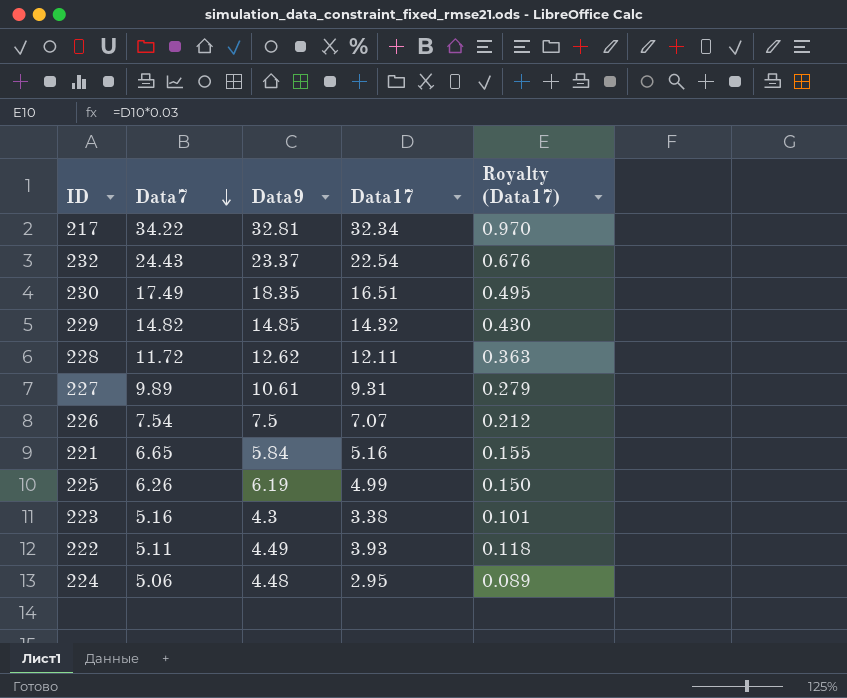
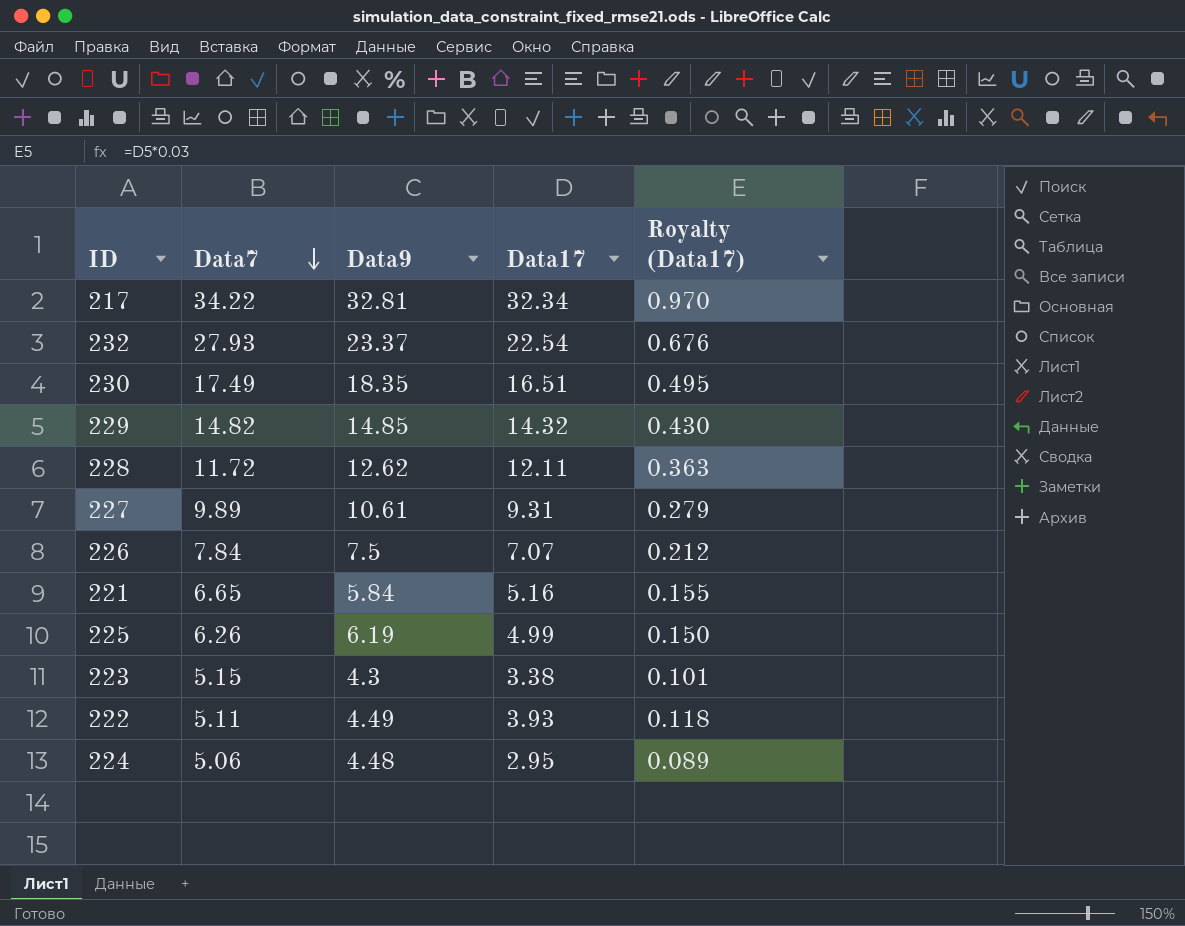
232 | Data7: 24.43 -> 27.93
226 | Data7: 7.54 -> 7.84
223 | Data7: 5.16 -> 5.15

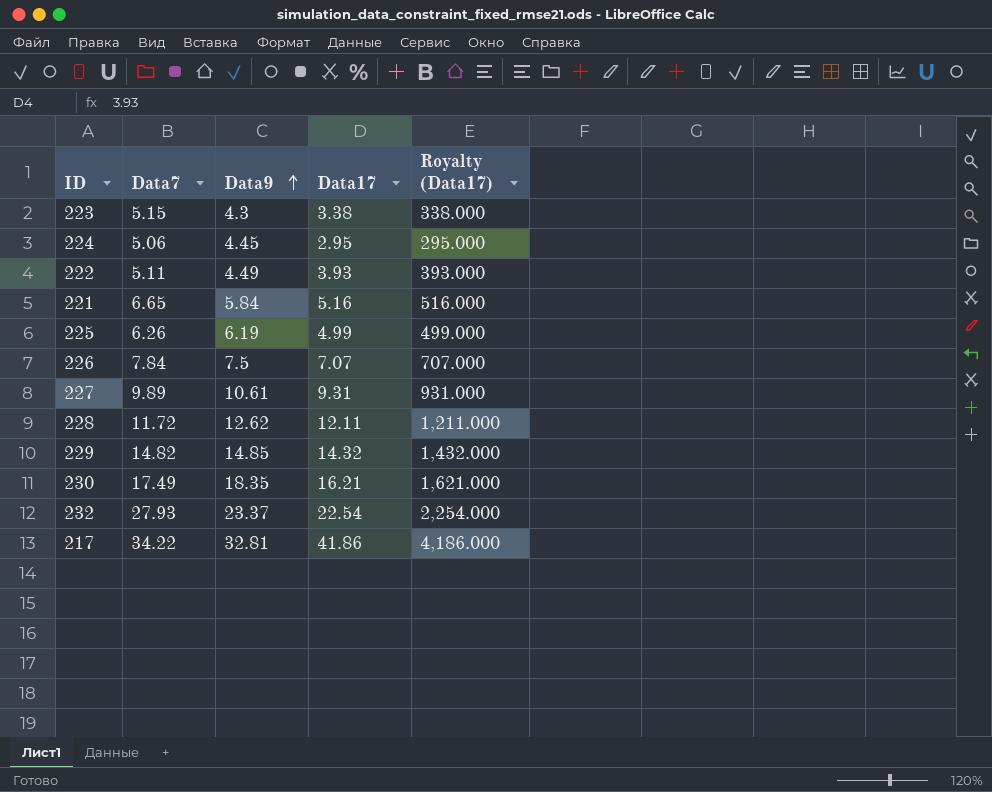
row order: Data7 descending -> Data9 ascending
column Royalty (Data17) | formula: [Data17] * 0.03 -> [Data17] * 100
224 | Data9: 4.48 -> 4.45
230 | Data17: 16.51 -> 16.21
217 | Data17: 32.34 -> 41.86

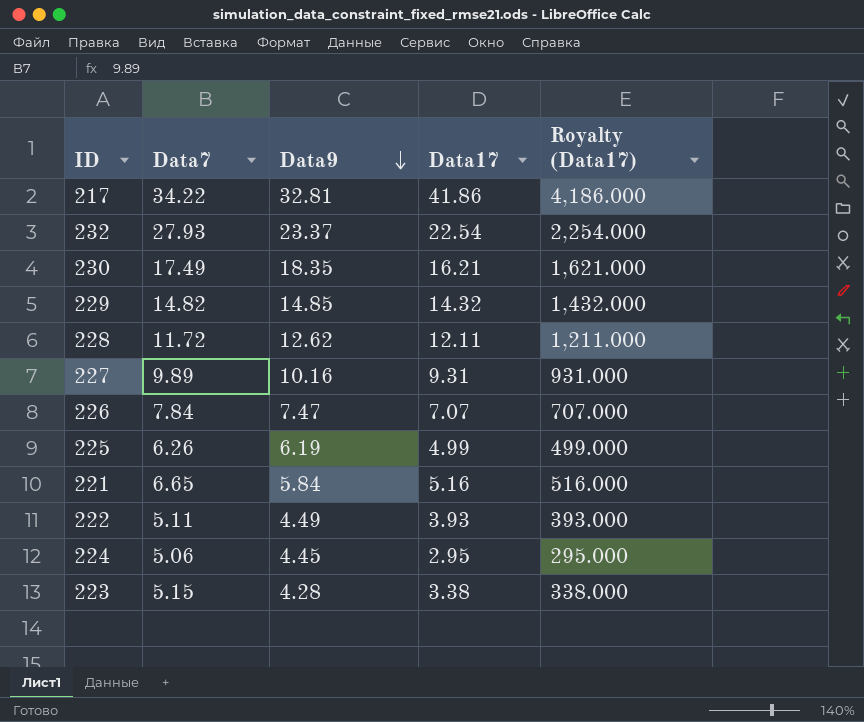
row order: Data9 ascending -> Data9 descending
227 | Data9: 10.61 -> 10.16
226 | Data9: 7.5 -> 7.47
223 | Data9: 4.3 -> 4.28

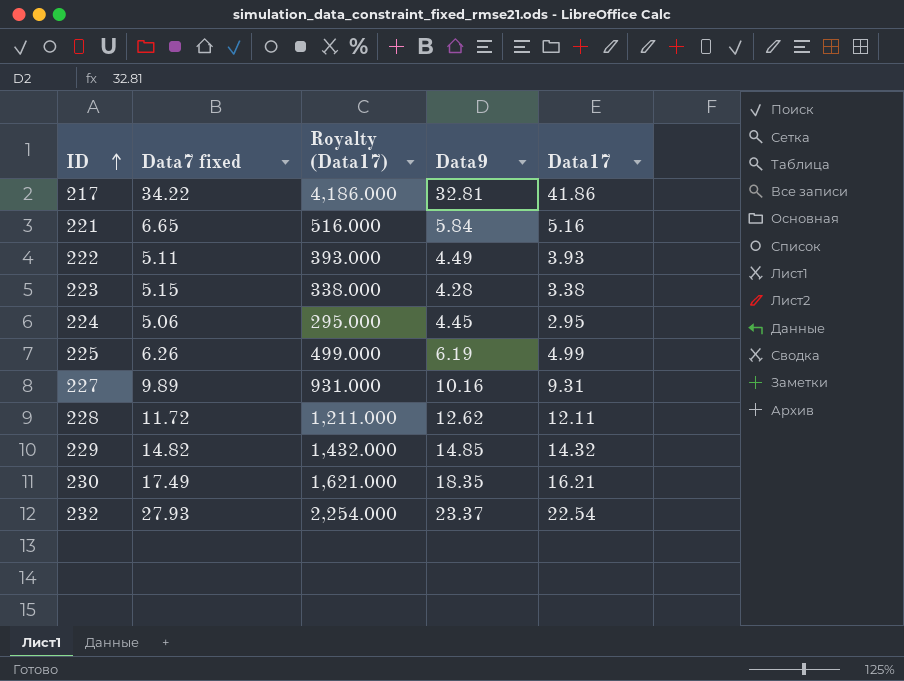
row order: Data9 descending -> ID ascending
column name: Data7 -> Data7 fixed
column Royalty (Data17) | position: 5 -> 3
row 226: 7.84 | 7.47 | 7.07 | 707.000 -> none

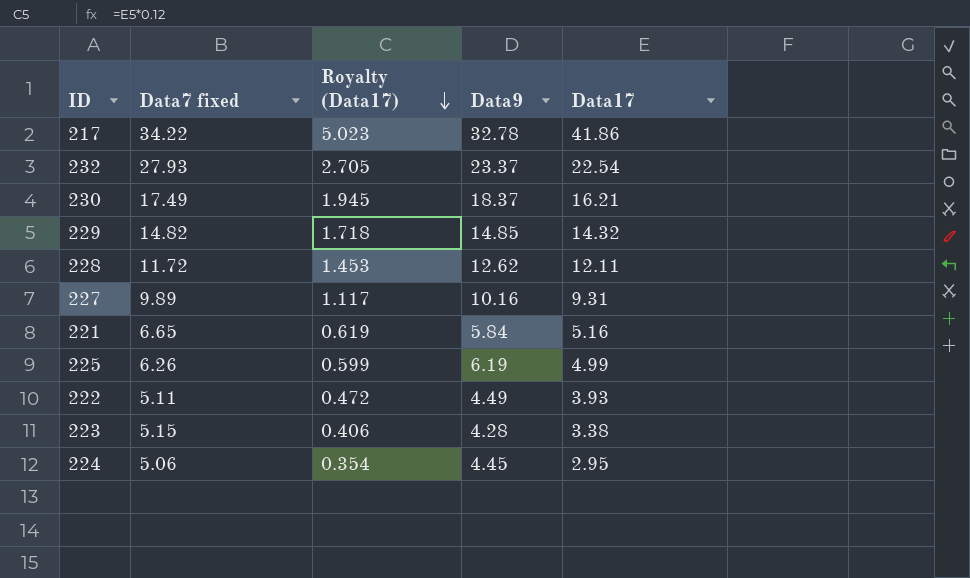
row order: ID ascending -> Royalty (Data17) descending
column Royalty (Data17) | formula: [Data17] * 100 -> [Data17] * 0.12
217 | Data9: 32.81 -> 32.78
230 | Data9: 18.35 -> 18.37

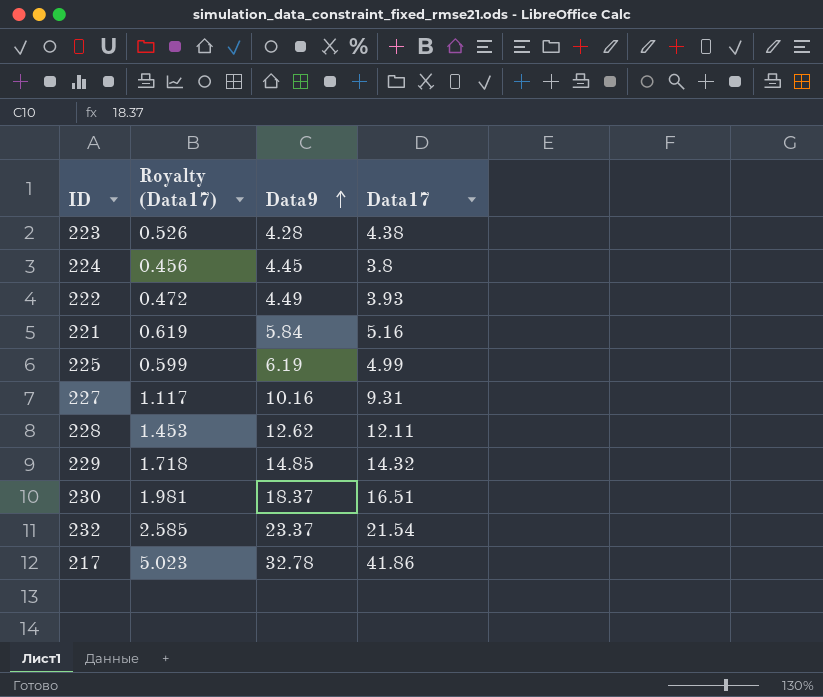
row order: Royalty (Data17) descending -> Data9 ascending
column Data7 fixed | position: 2 -> none
223 | Royalty (Data17): 0.406 -> 0.526
223 | Data17: 3.38 -> 4.38
224 | Royalty (Data17): 0.354 -> 0.456
224 | Data17: 2.95 -> 3.8
230 | Royalty (Data17): 1.945 -> 1.981
230 | Data17: 16.21 -> 16.51
232 | Royalty (Data17): 2.705 -> 2.585
232 | Data17: 22.54 -> 21.54

